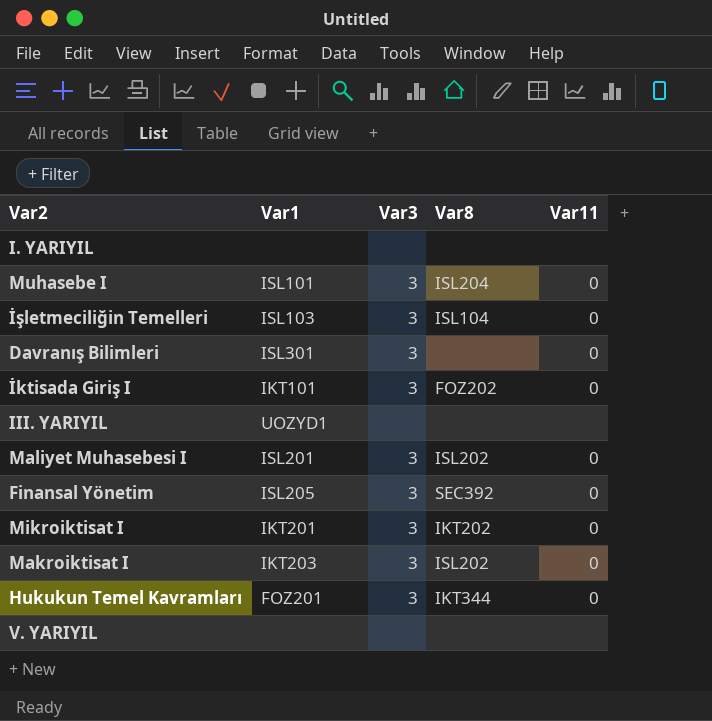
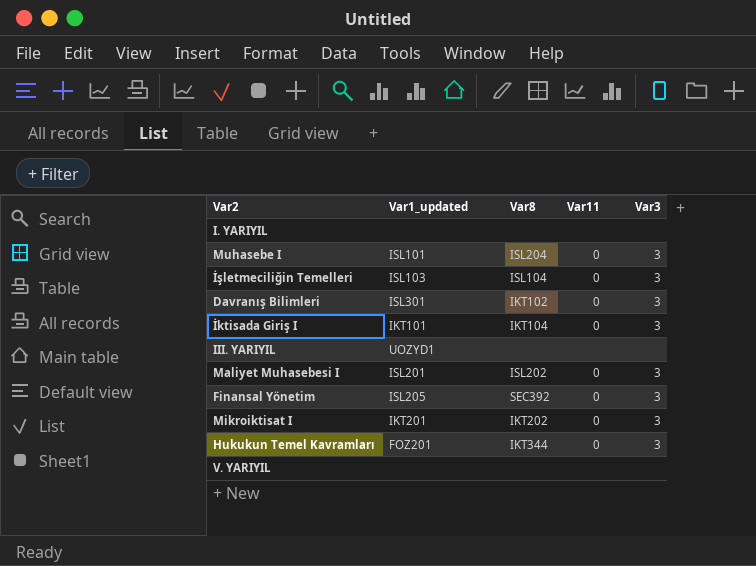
column name: Var1 -> Var1_updated
column Var3 | position: 3 -> 5
row Makroiktisat I: IKT203 | 3 | ISL202 | 0 -> none
Davranış Bilimleri | Var8: none -> IKT102
İktisada Giriş I | Var8: FOZ202 -> IKT104

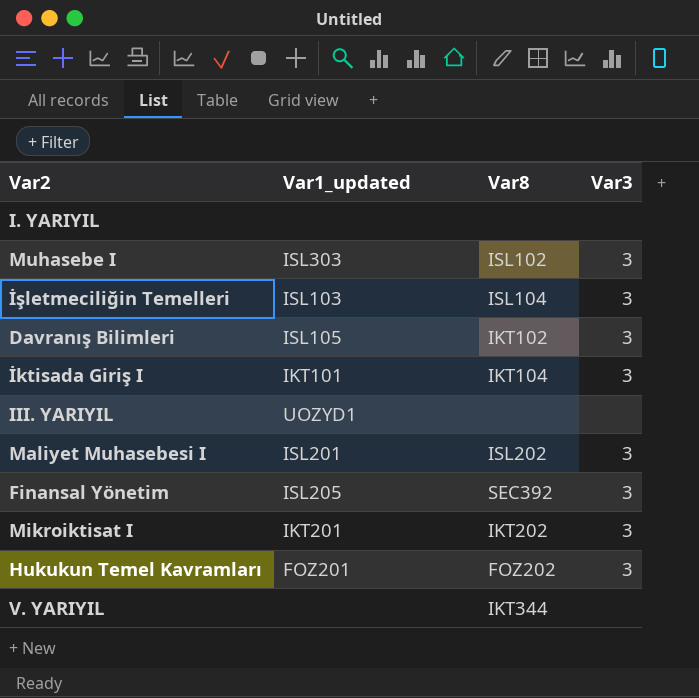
column Var11 | position: 4 -> none
Muhasebe I | Var1_updated: ISL101 -> ISL303
Muhasebe I | Var8: ISL204 -> ISL102
Davranış Bilimleri | Var1_updated: ISL301 -> ISL105
Hukukun Temel Kavramları | Var8: IKT344 -> FOZ202
V. YARIYIL | Var8: none -> IKT344

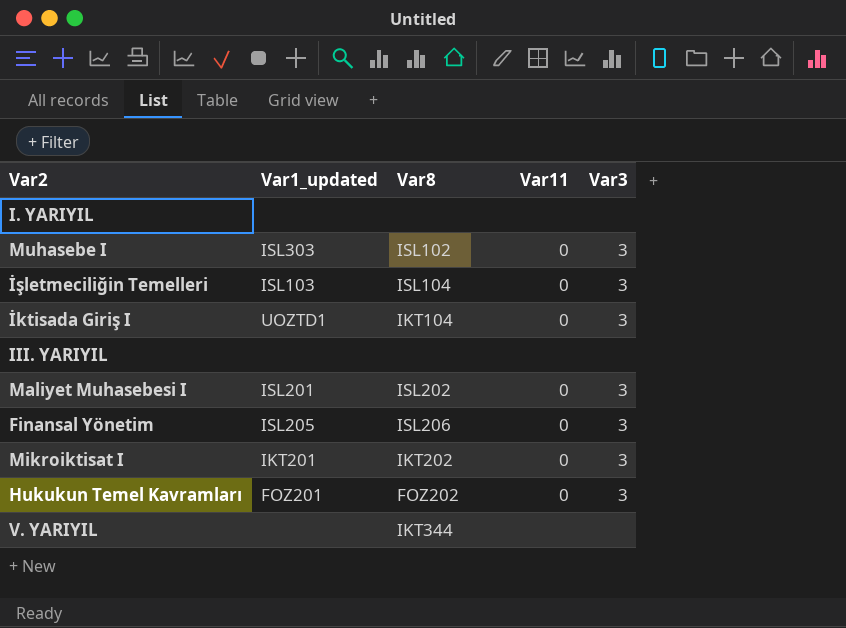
column Var11 | position: none -> 4
row Davranış Bilimleri: ISL105 | IKT102 | 3 -> none
İktisada Giriş I | Var1_updated: IKT101 -> UOZTD1
III. YARIYIL | Var1_updated: UOZYD1 -> none
Finansal Yönetim | Var8: SEC392 -> ISL206

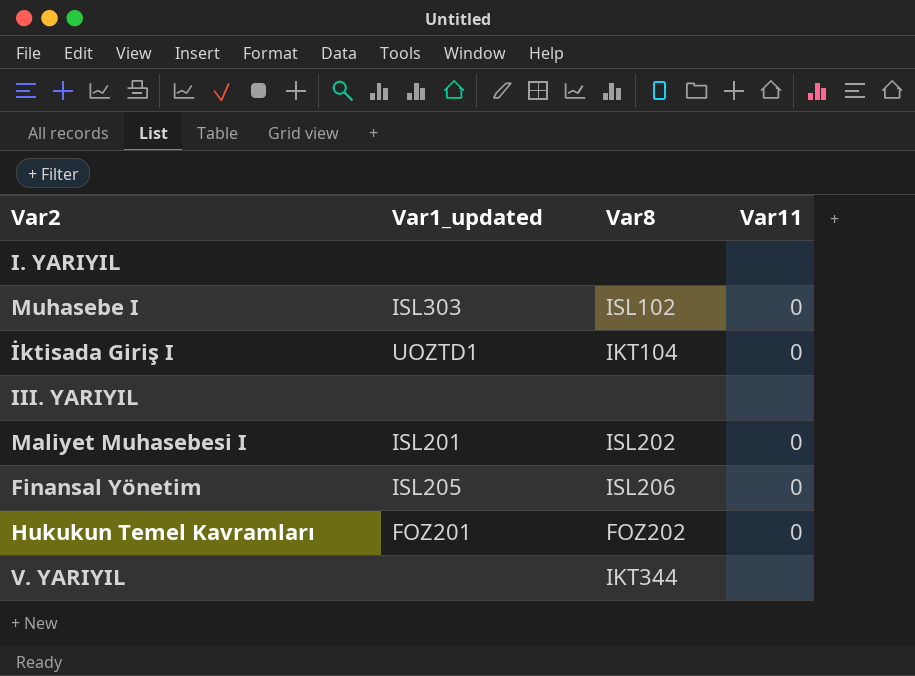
column Var3 | position: 5 -> none
row İşletmeciliğin Temelleri: ISL103 | ISL104 | 0 | 3 -> none
row Mikroiktisat I: IKT201 | IKT202 | 0 | 3 -> none

